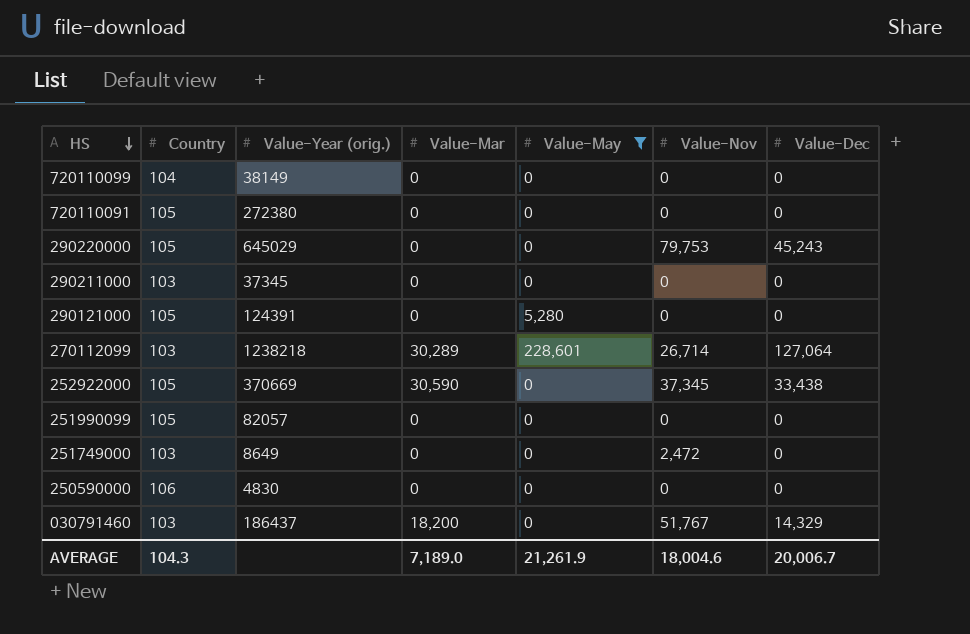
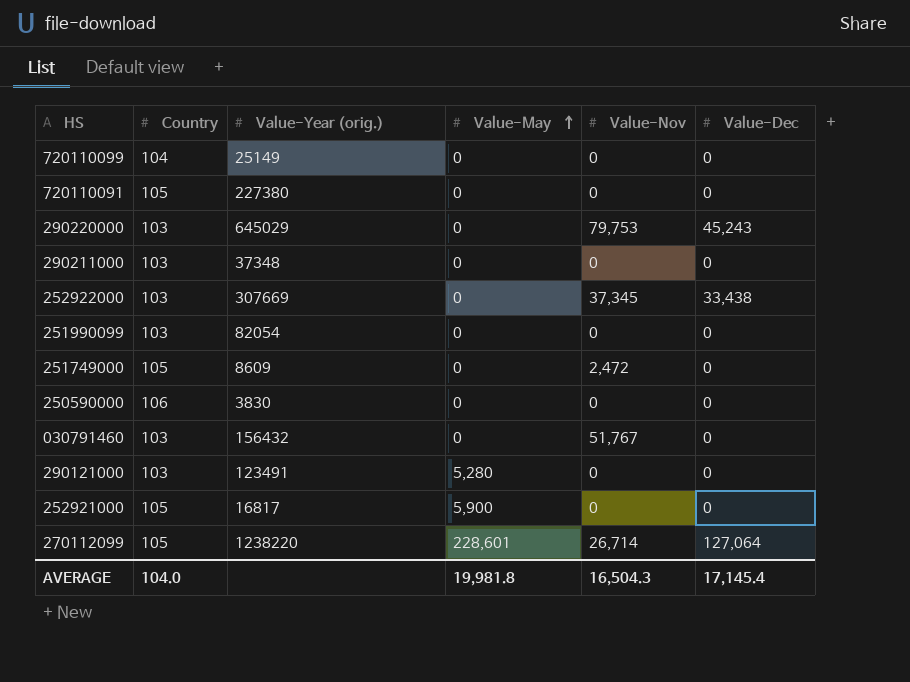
filter: Value-May != 5,900 -> none
row order: HS descending -> Value-May ascending
column Value-Mar | position: 4 -> none
720110099 | Value-Year (orig.): 38149 -> 25149
720110091 | Value-Year (orig.): 272380 -> 227380
290220000 | Country: 105 -> 103
290211000 | Value-Year (orig.): 37345 -> 37348
252922000 | Country: 105 -> 103
252922000 | Value-Year (orig.): 370669 -> 307669
251990099 | Country: 105 -> 103
251990099 | Value-Year (orig.): 82057 -> 82054
251749000 | Country: 103 -> 105
251749000 | Value-Year (orig.): 8649 -> 8609
250590000 | Value-Year (orig.): 4830 -> 3830
030791460 | Value-Year (orig.): 186437 -> 156432
030791460 | Value-Dec: 14,329 -> 0
290121000 | Country: 105 -> 103
290121000 | Value-Year (orig.): 124391 -> 123491
270112099 | Country: 103 -> 105
270112099 | Value-Year (orig.): 1238218 -> 1238220
AVERAGE | Country: 104.3 -> 104.0
AVERAGE | Value-May: 21,261.9 -> 19,981.8
AVERAGE | Value-Nov: 18,004.6 -> 16,504.3
AVERAGE | Value-Dec: 20,006.7 -> 17,145.4

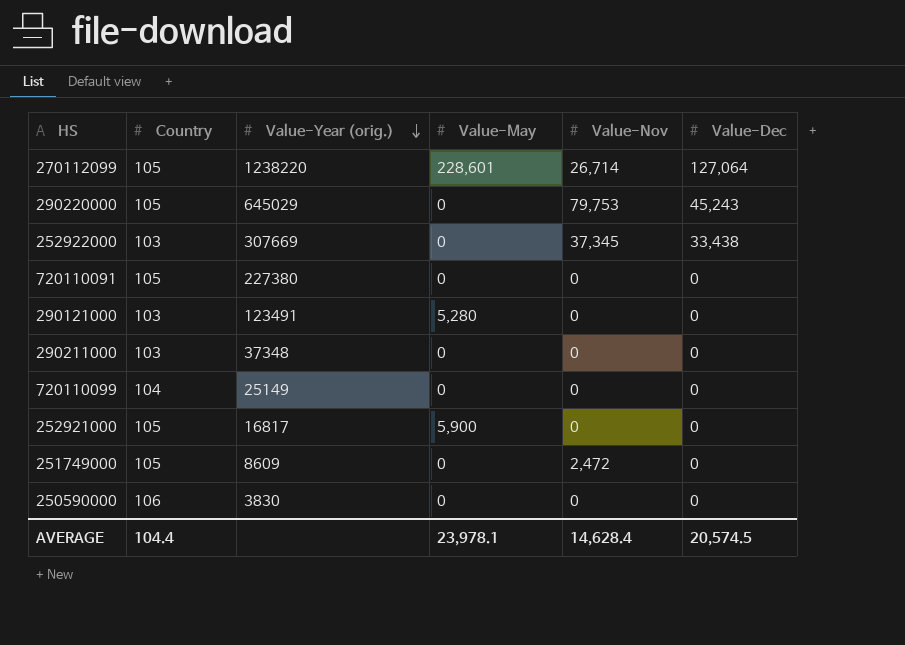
row order: Value-May ascending -> Value-Year (orig.) descending
row 251990099: 103 | 82054 | 0 | 0 | 0 -> none
row 030791460: 103 | 156432 | 0 | 51,767 | 0 -> none
290220000 | Country: 103 -> 105
AVERAGE | Country: 104.0 -> 104.4
AVERAGE | Value-May: 19,981.8 -> 23,978.1
AVERAGE | Value-Nov: 16,504.3 -> 14,628.4
AVERAGE | Value-Dec: 17,145.4 -> 20,574.5

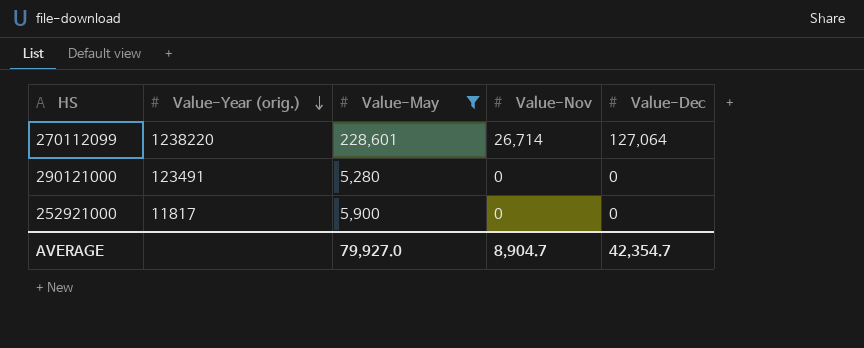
filter: none -> Value-May != 0
column Country | position: 2 -> none
252921000 | Value-Year (orig.): 16817 -> 11817
AVERAGE | Value-May: 23,978.1 -> 79,927.0
AVERAGE | Value-Nov: 14,628.4 -> 8,904.7
AVERAGE | Value-Dec: 20,574.5 -> 42,354.7

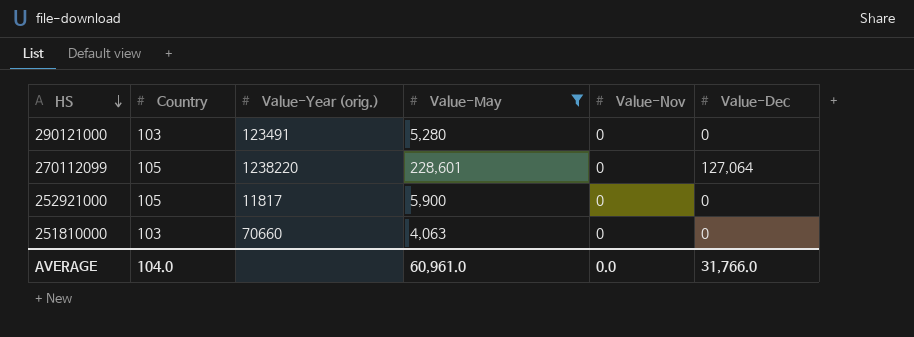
row order: Value-Year (orig.) descending -> HS descending
column Country | position: none -> 2
270112099 | Value-Nov: 26,714 -> 0
row 251810000: none -> 103 | 70660 | 4,063 | 0 | 0
AVERAGE | Value-May: 79,927.0 -> 60,961.0
AVERAGE | Value-Nov: 8,904.7 -> 0.0
AVERAGE | Value-Dec: 42,354.7 -> 31,766.0

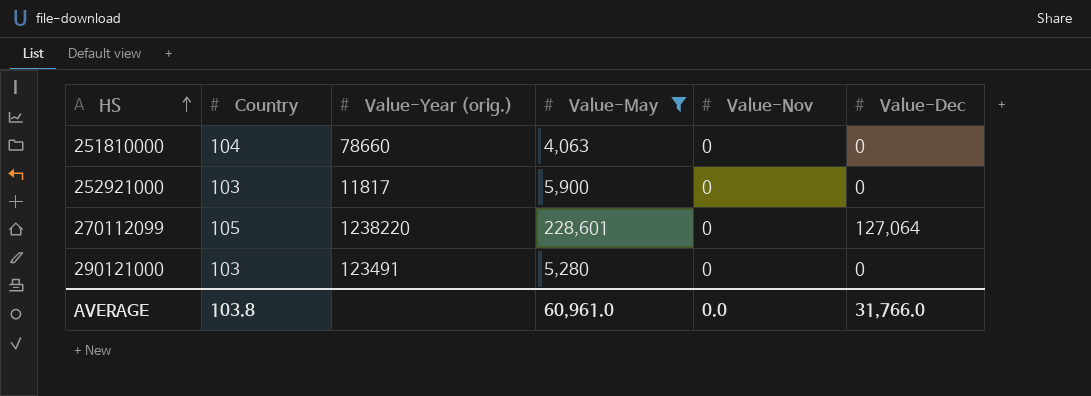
row order: HS descending -> HS ascending
251810000 | Country: 103 -> 104
251810000 | Value-Year (orig.): 70660 -> 78660
252921000 | Country: 105 -> 103
AVERAGE | Country: 104.0 -> 103.8

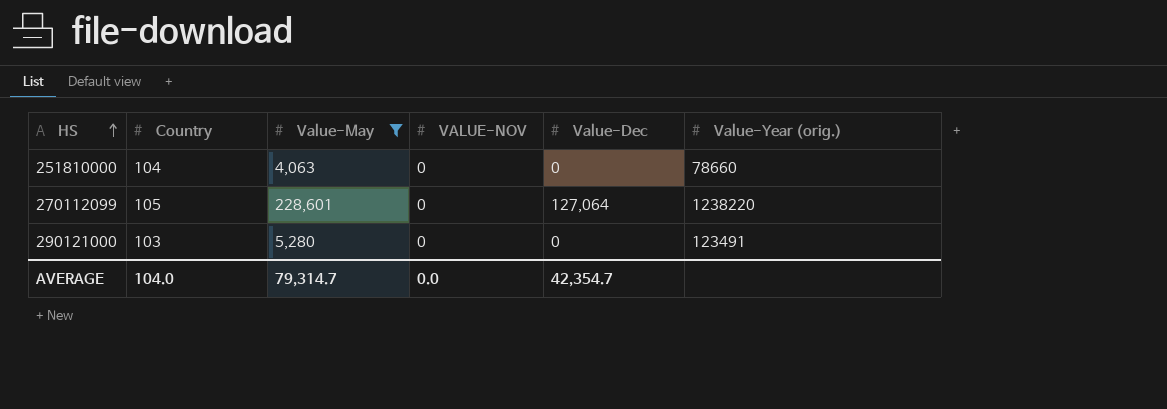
column name: Value-Nov -> VALUE-NOV
column Value-Year (orig.) | position: 3 -> 6
row 252921000: 103 | 11817 | 5,900 | 0 | 0 -> none
AVERAGE | Country: 103.8 -> 104.0
AVERAGE | Value-May: 60,961.0 -> 79,314.7
AVERAGE | Value-Dec: 31,766.0 -> 42,354.7

